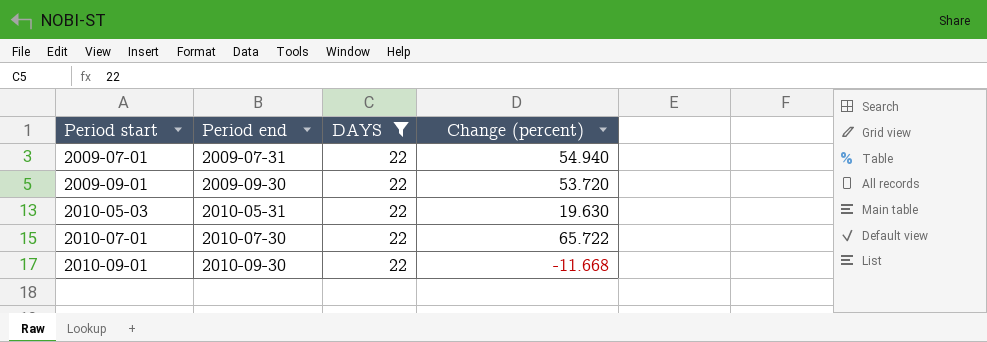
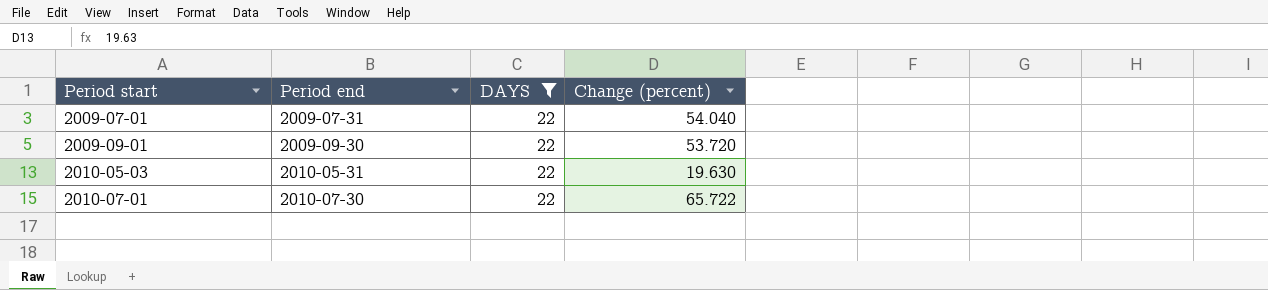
row 2010-09-01: 2010-09-30 | 22 | -11.668 -> none
2009-07-01 | Change (percent): 54.940 -> 54.040

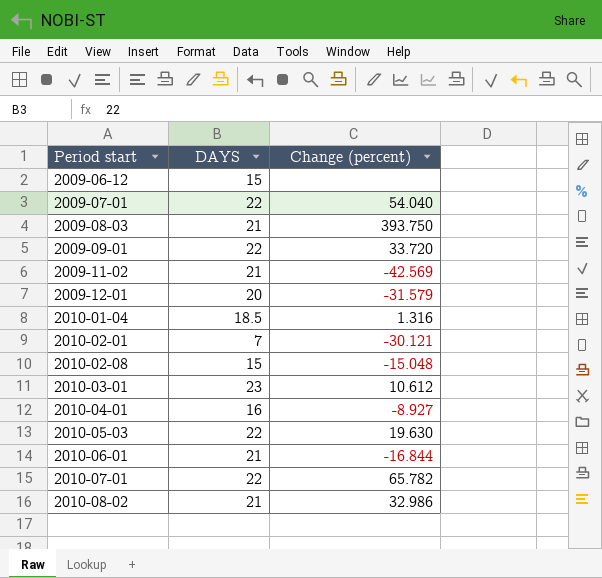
filter: DAYS = 22 -> none
column Period end | position: 2 -> none
2009-09-01 | Change (percent): 53.720 -> 33.720
2010-07-01 | Change (percent): 65.722 -> 65.782

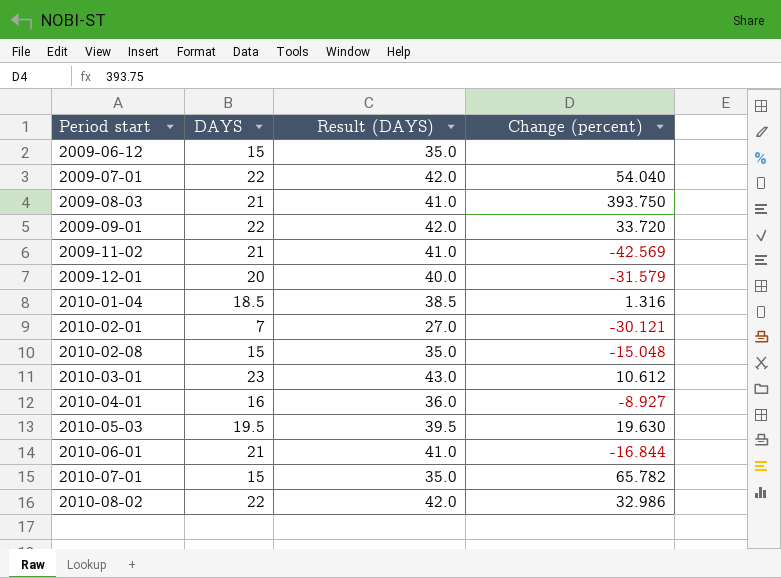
column Result (DAYS) | formula: none -> [DAYS] + 20
2010-05-03 | DAYS: 22 -> 19.5
2010-07-01 | DAYS: 22 -> 15
2010-08-02 | DAYS: 21 -> 22

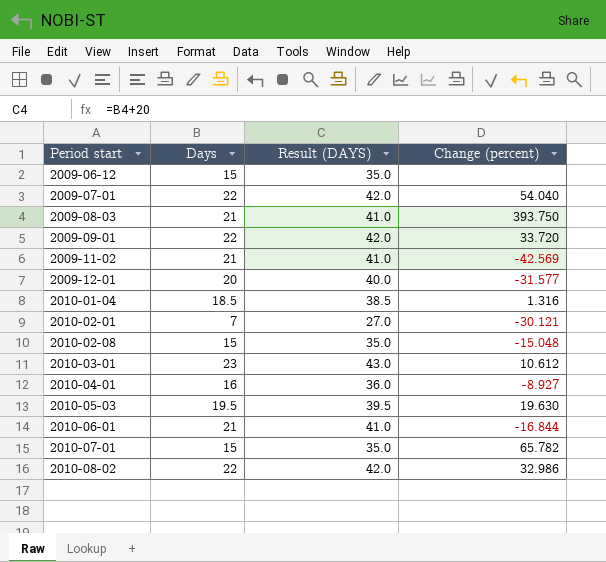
column name: DAYS -> Days
2009-12-01 | Change (percent): -31.579 -> -31.577

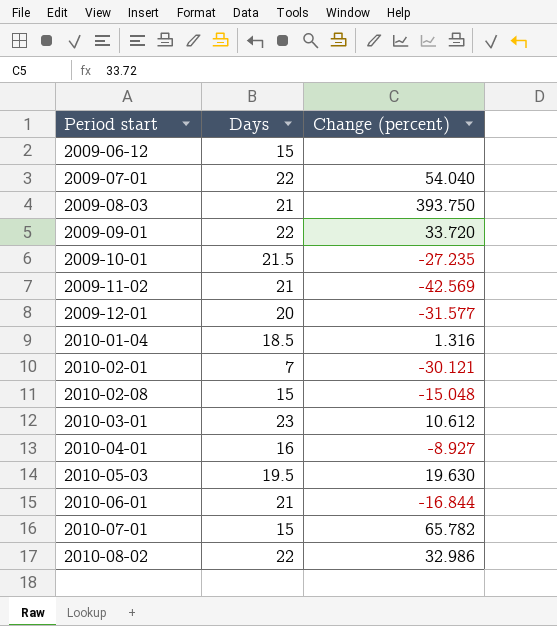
column Result (DAYS) | formula: [Days] + 20 -> none
row 2009-10-01: none -> 21.5 | -27.235

